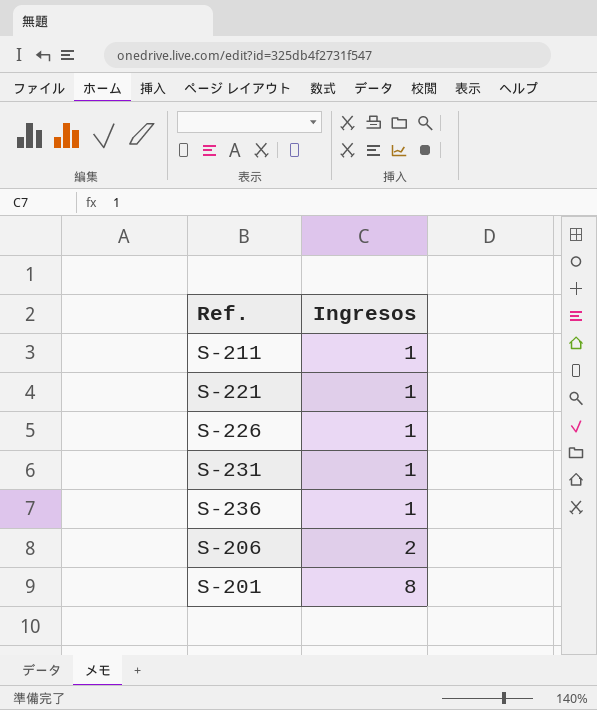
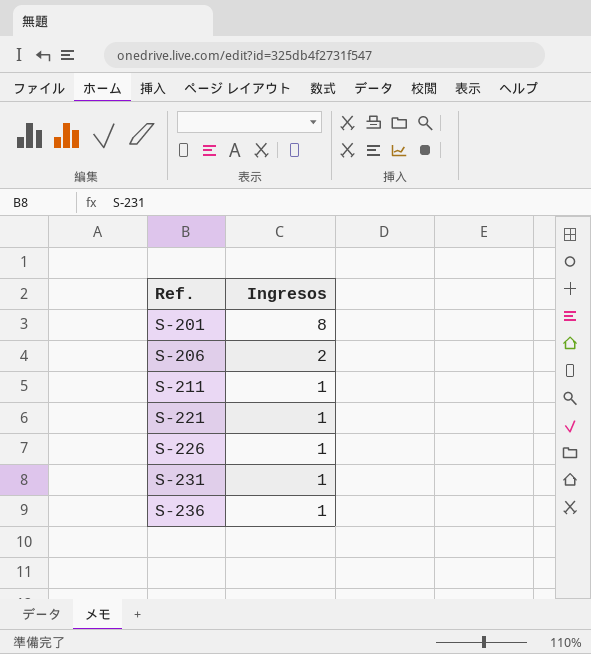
row order: Ingresos ascending -> Ref. ascending

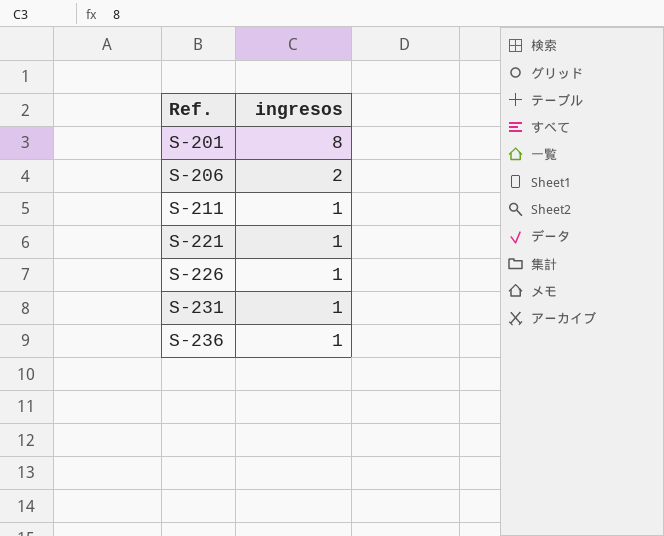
column name: Ingresos -> ingresos

